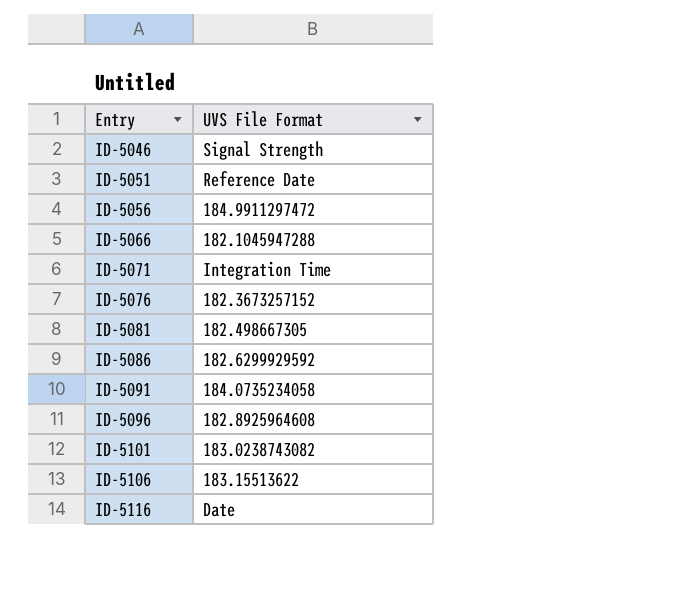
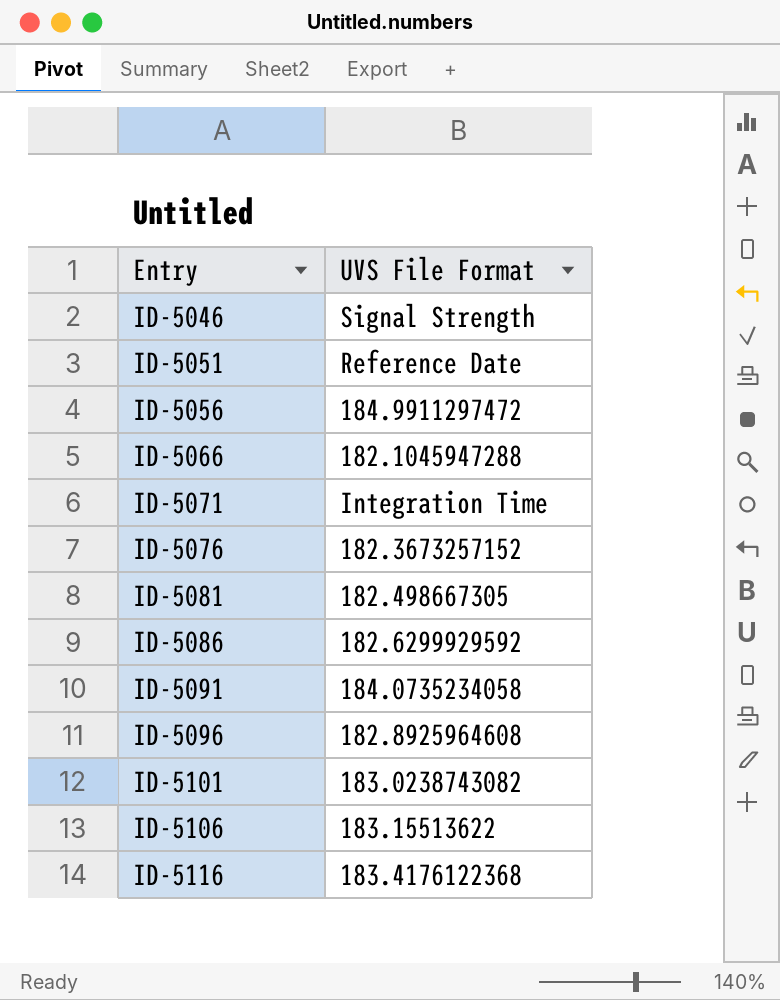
ID-5116 | UVS File Format: Date -> 183.4176122368

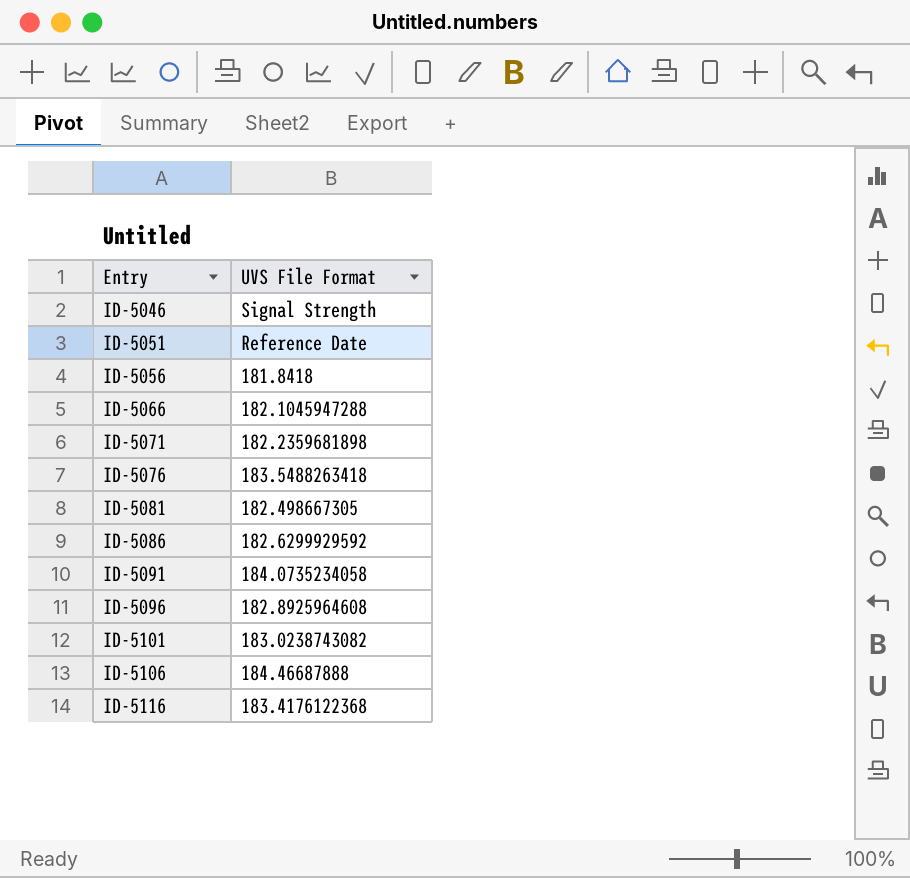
ID-5056 | UVS File Format: 184.9911297472 -> 181.8418
ID-5071 | UVS File Format: Integration Time -> 182.2359681898
ID-5076 | UVS File Format: 182.3673257152 -> 183.5488263418
ID-5106 | UVS File Format: 183.15513622 -> 184.46687888

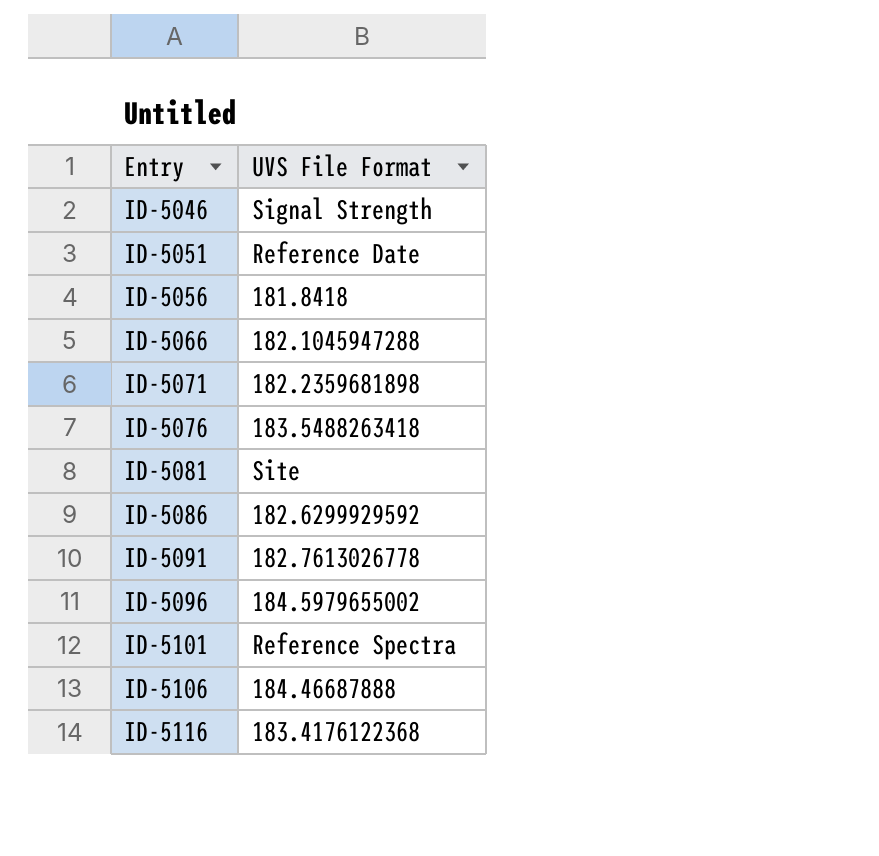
ID-5081 | UVS File Format: 182.498667305 -> Site
ID-5091 | UVS File Format: 184.0735234058 -> 182.7613026778
ID-5096 | UVS File Format: 182.8925964608 -> 184.5979655002
ID-5101 | UVS File Format: 183.0238743082 -> Reference Spectra

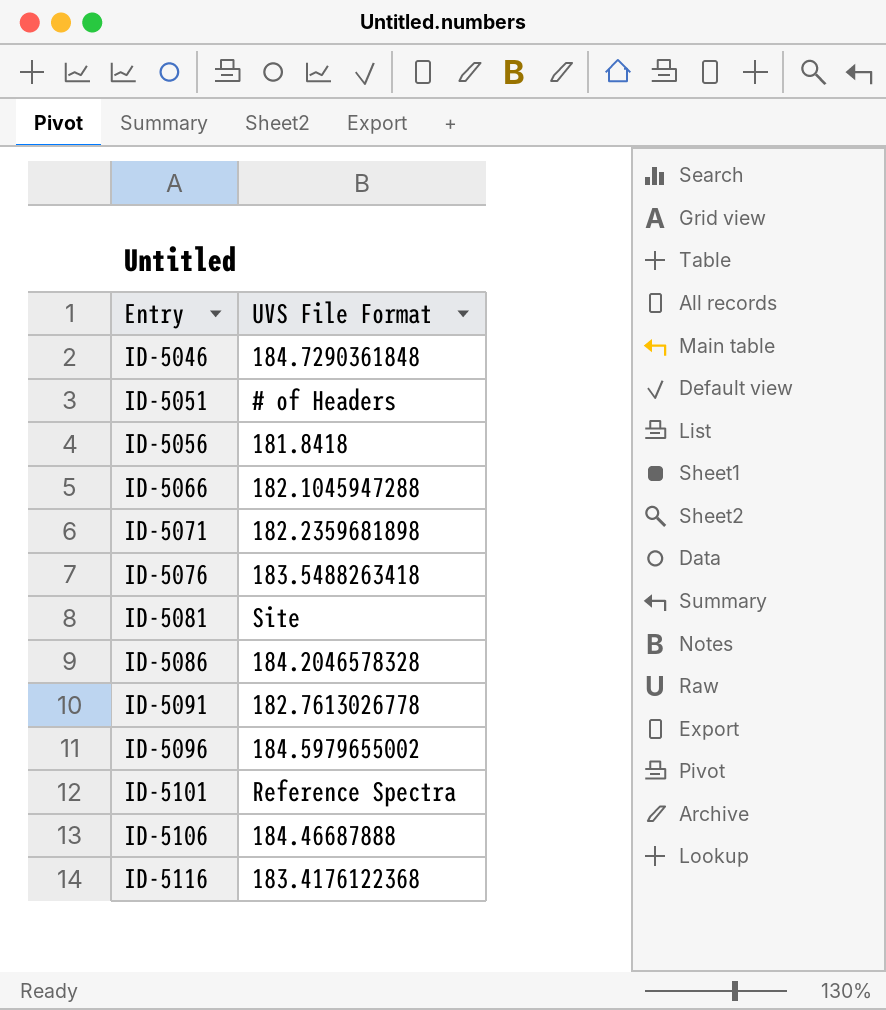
ID-5046 | UVS File Format: Signal Strength -> 184.7290361848
ID-5051 | UVS File Format: Reference Date -> # of Headers
ID-5086 | UVS File Format: 182.6299929592 -> 184.2046578328

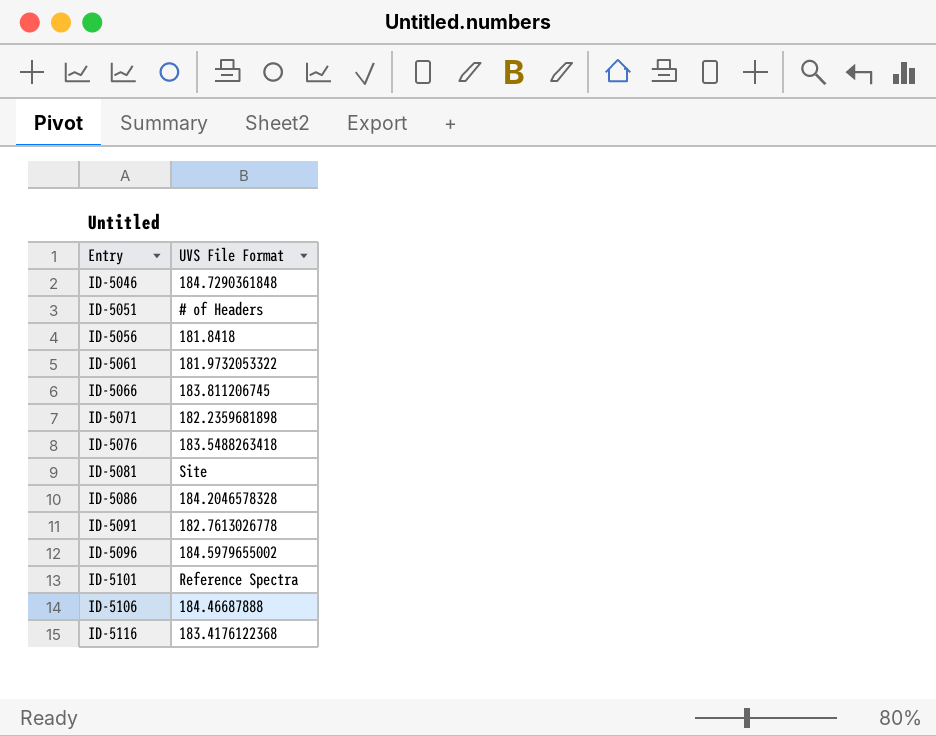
row ID-5061: none -> 181.9732053322
ID-5066 | UVS File Format: 182.1045947288 -> 183.811206745

